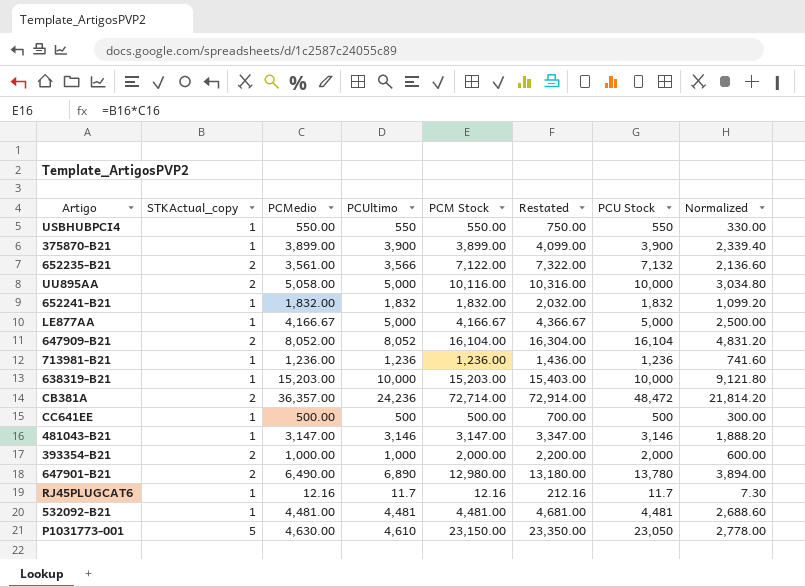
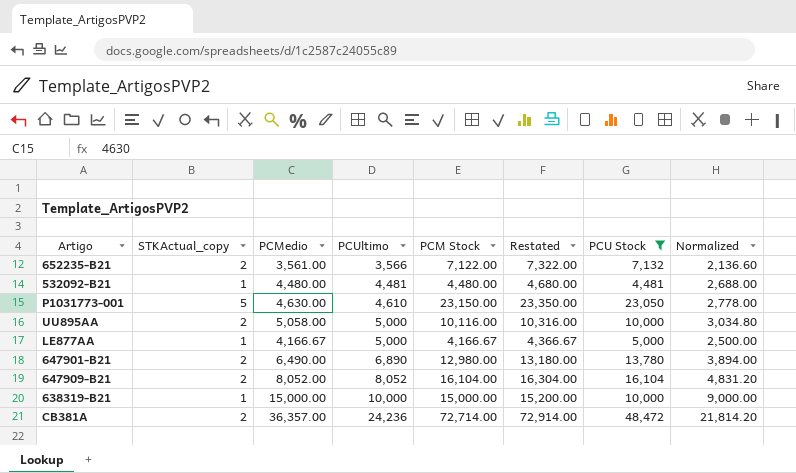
filter: none -> PCU Stock >= 4,481
row order: none -> PCUltimo ascending
532092-B21 | PCMedio: 4,481.00 -> 4,480.00
532092-B21 | PCM Stock: 4,481.00 -> 4,480.00
532092-B21 | Restated: 4,681.00 -> 4,680.00
532092-B21 | Normalized: 2,688.60 -> 2,688.00
638319-B21 | PCMedio: 15,203.00 -> 15,000.00
638319-B21 | PCM Stock: 15,203.00 -> 15,000.00
638319-B21 | Restated: 15,403.00 -> 15,200.00
638319-B21 | Normalized: 9,121.80 -> 9,000.00

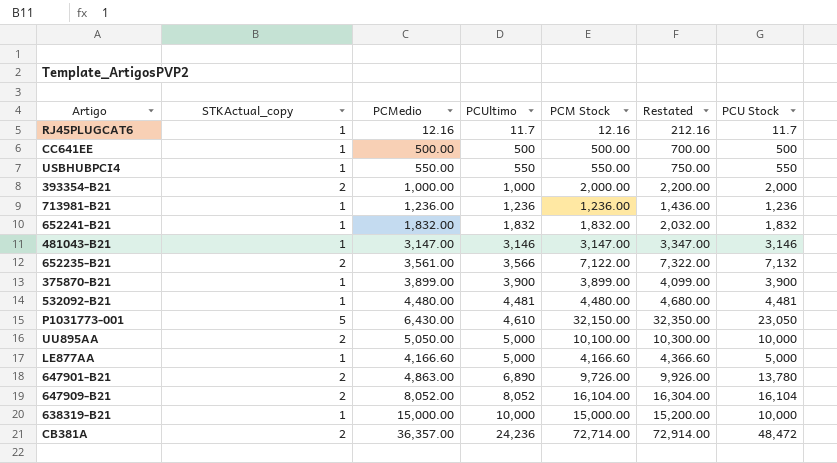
filter: PCU Stock >= 4,481 -> none
column Normalized | formula: [PCMedio] * 0.6 -> none
P1031773-001 | PCMedio: 4,630.00 -> 6,430.00
P1031773-001 | PCM Stock: 23,150.00 -> 32,150.00
P1031773-001 | Restated: 23,350.00 -> 32,350.00
UU895AA | PCMedio: 5,058.00 -> 5,050.00
UU895AA | PCM Stock: 10,116.00 -> 10,100.00
UU895AA | Restated: 10,316.00 -> 10,300.00
LE877AA | PCMedio: 4,166.67 -> 4,166.60
LE877AA | PCM Stock: 4,166.67 -> 4,166.60
LE877AA | Restated: 4,366.67 -> 4,366.60
647901-B21 | PCMedio: 6,490.00 -> 4,863.00
647901-B21 | PCM Stock: 12,980.00 -> 9,726.00
647901-B21 | Restated: 13,180.00 -> 9,926.00

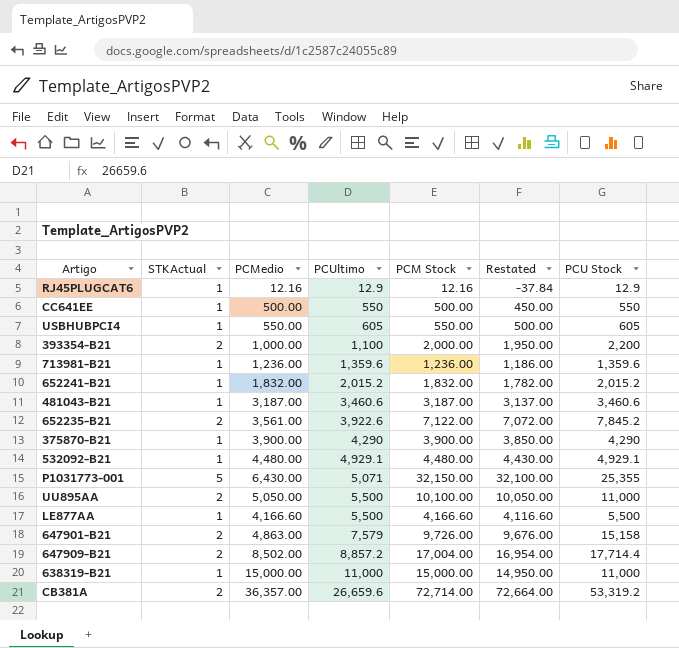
column name: STKActual_copy -> STKActual
column Restated | formula: [PCM Stock] + 200 -> [PCM Stock] - 50
RJ45PLUGCAT6 | PCUltimo: 11.7 -> 12.9
RJ45PLUGCAT6 | PCU Stock: 11.7 -> 12.9
CC641EE | PCUltimo: 500 -> 550
CC641EE | PCU Stock: 500 -> 550
USBHUBPCI4 | PCUltimo: 550 -> 605
USBHUBPCI4 | PCU Stock: 550 -> 605
393354-B21 | PCUltimo: 1,000 -> 1,100
393354-B21 | PCU Stock: 2,000 -> 2,200
713981-B21 | PCUltimo: 1,236 -> 1,359.6
713981-B21 | PCU Stock: 1,236 -> 1,359.6
652241-B21 | PCUltimo: 1,832 -> 2,015.2
652241-B21 | PCU Stock: 1,832 -> 2,015.2
481043-B21 | PCMedio: 3,147.00 -> 3,187.00
481043-B21 | PCUltimo: 3,146 -> 3,460.6
481043-B21 | PCM Stock: 3,147.00 -> 3,187.00
481043-B21 | PCU Stock: 3,146 -> 3,460.6
652235-B21 | PCUltimo: 3,566 -> 3,922.6
652235-B21 | PCU Stock: 7,132 -> 7,845.2
375870-B21 | PCMedio: 3,899.00 -> 3,900.00
375870-B21 | PCUltimo: 3,900 -> 4,290
375870-B21 | PCM Stock: 3,899.00 -> 3,900.00
375870-B21 | PCU Stock: 3,900 -> 4,290
532092-B21 | PCUltimo: 4,481 -> 4,929.1
532092-B21 | PCU Stock: 4,481 -> 4,929.1
P1031773-001 | PCUltimo: 4,610 -> 5,071
P1031773-001 | PCU Stock: 23,050 -> 25,355
UU895AA | PCUltimo: 5,000 -> 5,500
UU895AA | PCU Stock: 10,000 -> 11,000
LE877AA | PCUltimo: 5,000 -> 5,500
LE877AA | PCU Stock: 5,000 -> 5,500
647901-B21 | PCUltimo: 6,890 -> 7,579
647901-B21 | PCU Stock: 13,780 -> 15,158
647909-B21 | PCMedio: 8,052.00 -> 8,502.00
647909-B21 | PCUltimo: 8,052 -> 8,857.2
647909-B21 | PCM Stock: 16,104.00 -> 17,004.00
647909-B21 | PCU Stock: 16,104 -> 17,714.4
638319-B21 | PCUltimo: 10,000 -> 11,000
638319-B21 | PCU Stock: 10,000 -> 11,000
CB381A | PCUltimo: 24,236 -> 26,659.6
CB381A | PCU Stock: 48,472 -> 53,319.2

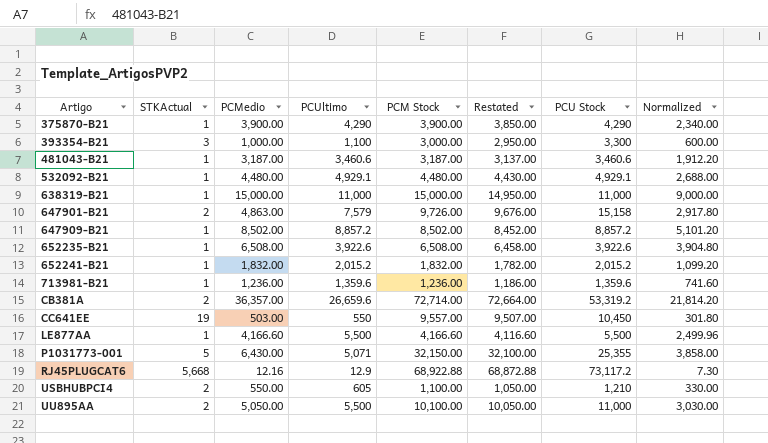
row order: PCUltimo ascending -> Artigo ascending
column Normalized | formula: none -> [PCMedio] * 0.6
393354-B21 | STKActual: 2 -> 3
393354-B21 | PCM Stock: 2,000.00 -> 3,000.00
393354-B21 | Restated: 1,950.00 -> 2,950.00
393354-B21 | PCU Stock: 2,200 -> 3,300
647909-B21 | STKActual: 2 -> 1
647909-B21 | PCM Stock: 17,004.00 -> 8,502.00
647909-B21 | Restated: 16,954.00 -> 8,452.00
647909-B21 | PCU Stock: 17,714.4 -> 8,857.2
652235-B21 | STKActual: 2 -> 1
652235-B21 | PCMedio: 3,561.00 -> 6,508.00
652235-B21 | PCM Stock: 7,122.00 -> 6,508.00
652235-B21 | Restated: 7,072.00 -> 6,458.00
652235-B21 | PCU Stock: 7,845.2 -> 3,922.6
CC641EE | STKActual: 1 -> 19
CC641EE | PCMedio: 500.00 -> 503.00
CC641EE | PCM Stock: 500.00 -> 9,557.00
CC641EE | Restated: 450.00 -> 9,507.00
CC641EE | PCU Stock: 550 -> 10,450
RJ45PLUGCAT6 | STKActual: 1 -> 5,668
RJ45PLUGCAT6 | PCM Stock: 12.16 -> 68,922.88
RJ45PLUGCAT6 | Restated: -37.84 -> 68,872.88
RJ45PLUGCAT6 | PCU Stock: 12.9 -> 73,117.2
USBHUBPCI4 | STKActual: 1 -> 2
USBHUBPCI4 | PCM Stock: 550.00 -> 1,100.00
USBHUBPCI4 | Restated: 500.00 -> 1,050.00
USBHUBPCI4 | PCU Stock: 605 -> 1,210

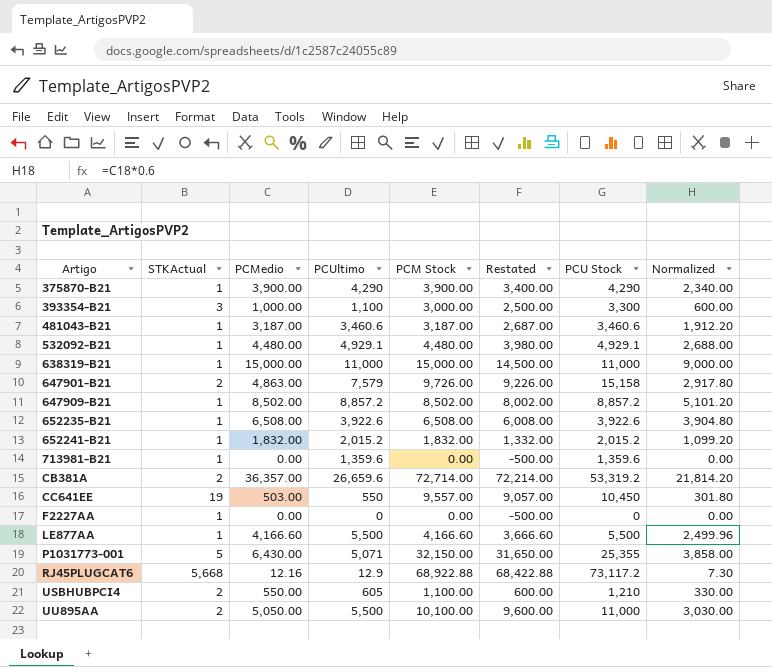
column Restated | formula: [PCM Stock] - 50 -> [PCM Stock] - 500
713981-B21 | PCMedio: 1,236.00 -> 0.00
713981-B21 | PCM Stock: 1,236.00 -> 0.00
713981-B21 | Normalized: 741.60 -> 0.00
row F2227AA: none -> 1 | 0.00 | 0 | 0.00 | -500.00 | 0 | 0.00

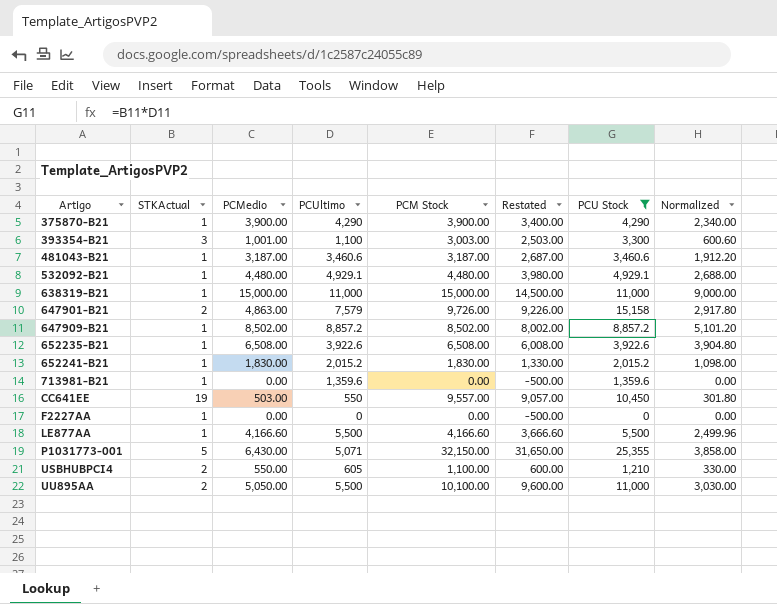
filter: none -> PCU Stock <= 25,355
393354-B21 | PCMedio: 1,000.00 -> 1,001.00
393354-B21 | PCM Stock: 3,000.00 -> 3,003.00
393354-B21 | Restated: 2,500.00 -> 2,503.00
393354-B21 | Normalized: 600.00 -> 600.60
652241-B21 | PCMedio: 1,832.00 -> 1,830.00
652241-B21 | PCM Stock: 1,832.00 -> 1,830.00
652241-B21 | Restated: 1,332.00 -> 1,330.00
652241-B21 | Normalized: 1,099.20 -> 1,098.00

